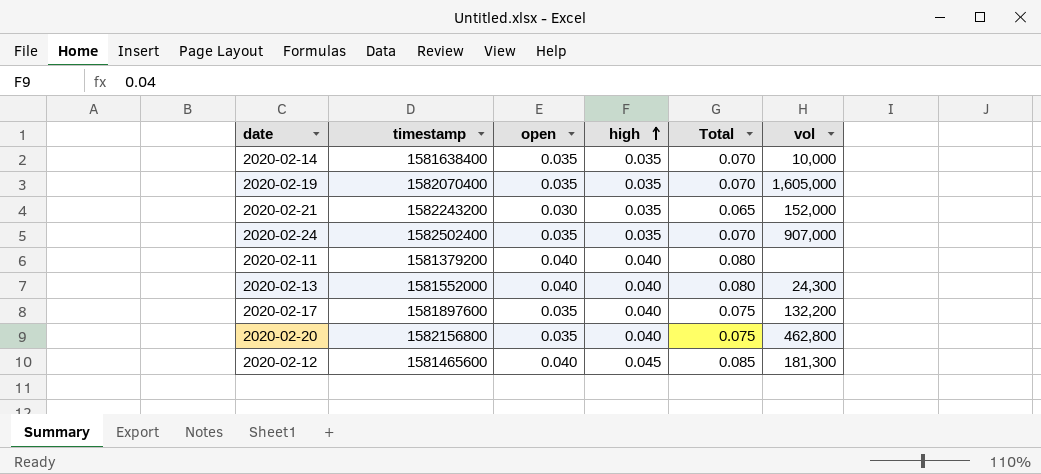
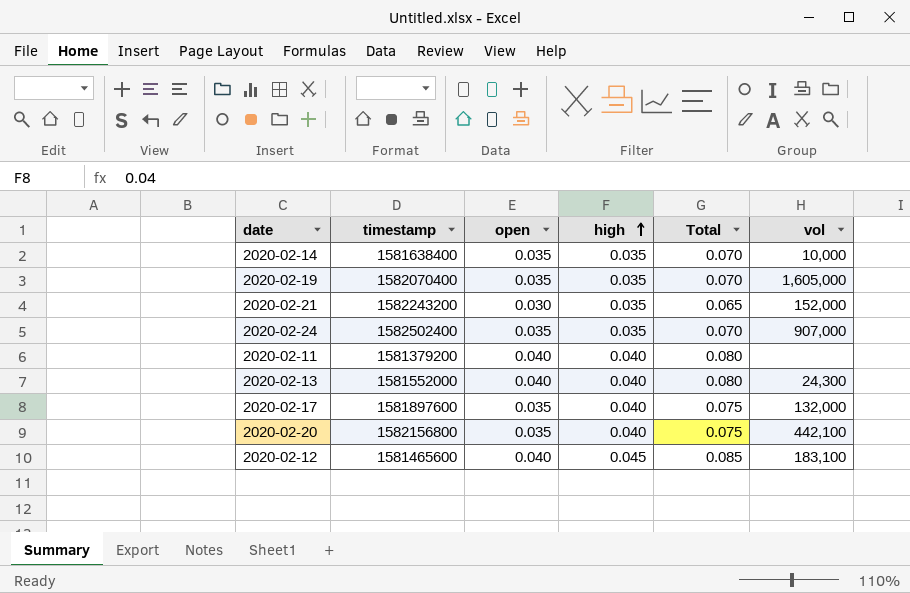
2020-02-17 | vol: 132,200 -> 132,000
2020-02-20 | vol: 462,800 -> 442,100
2020-02-12 | vol: 181,300 -> 183,100

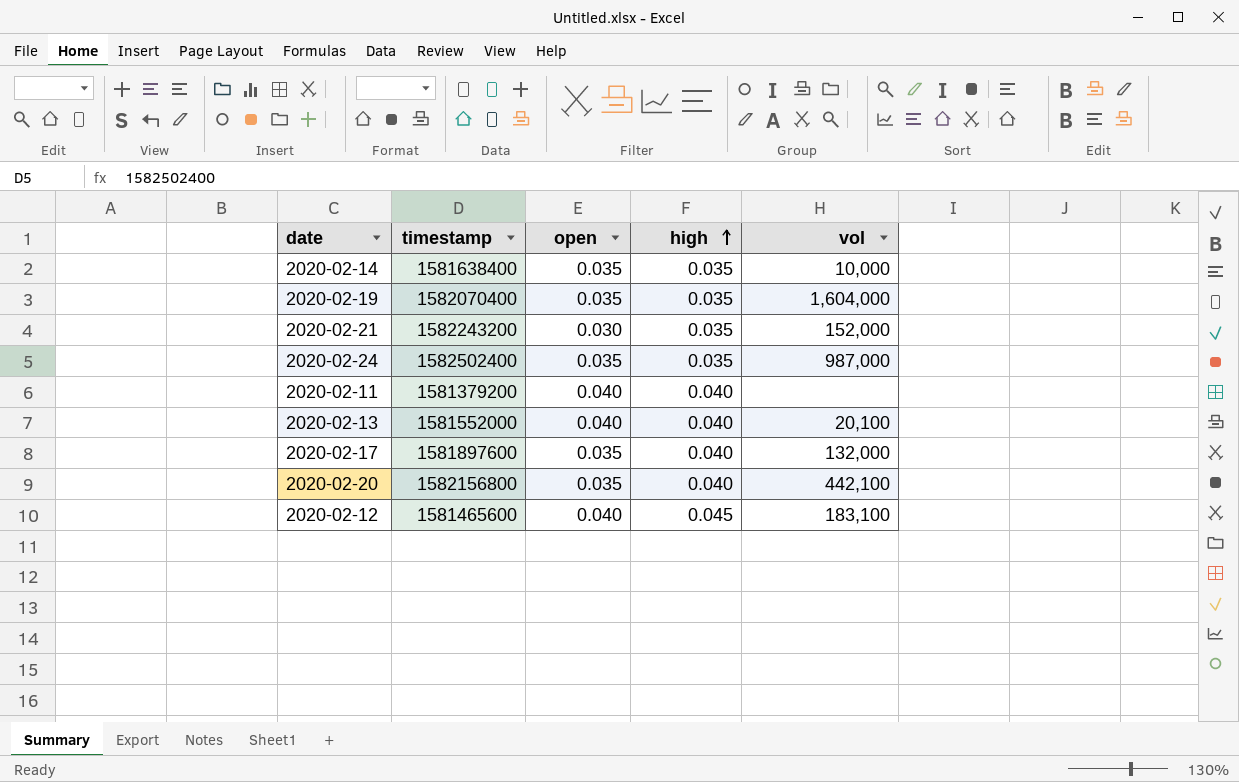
column Total | formula: [open] + [high] -> none
2020-02-19 | vol: 1,605,000 -> 1,604,000
2020-02-24 | vol: 907,000 -> 987,000
2020-02-13 | vol: 24,300 -> 20,100

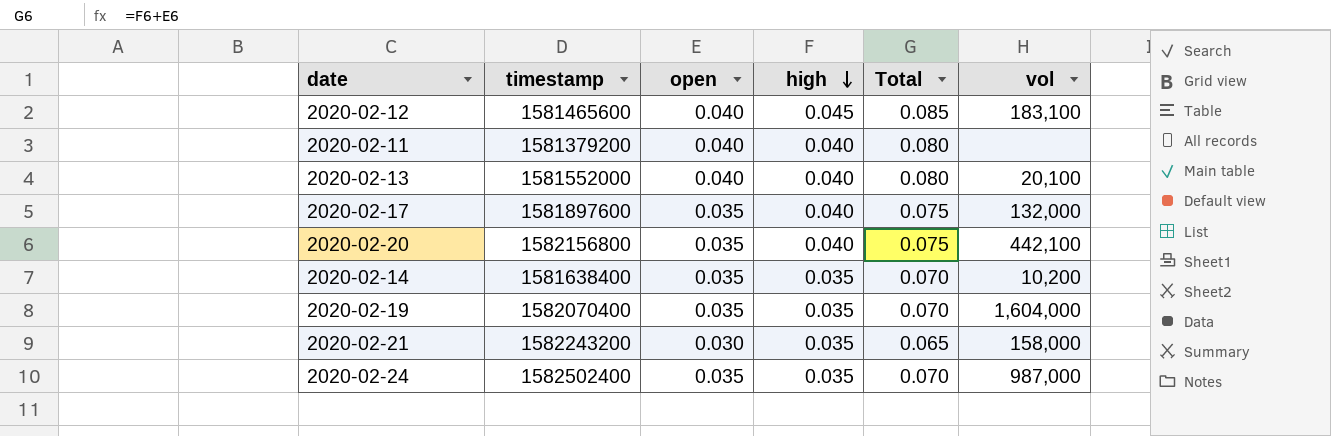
row order: high ascending -> high descending
column Total | formula: none -> [open] + [high]
2020-02-14 | vol: 10,000 -> 10,200
2020-02-21 | vol: 152,000 -> 158,000

